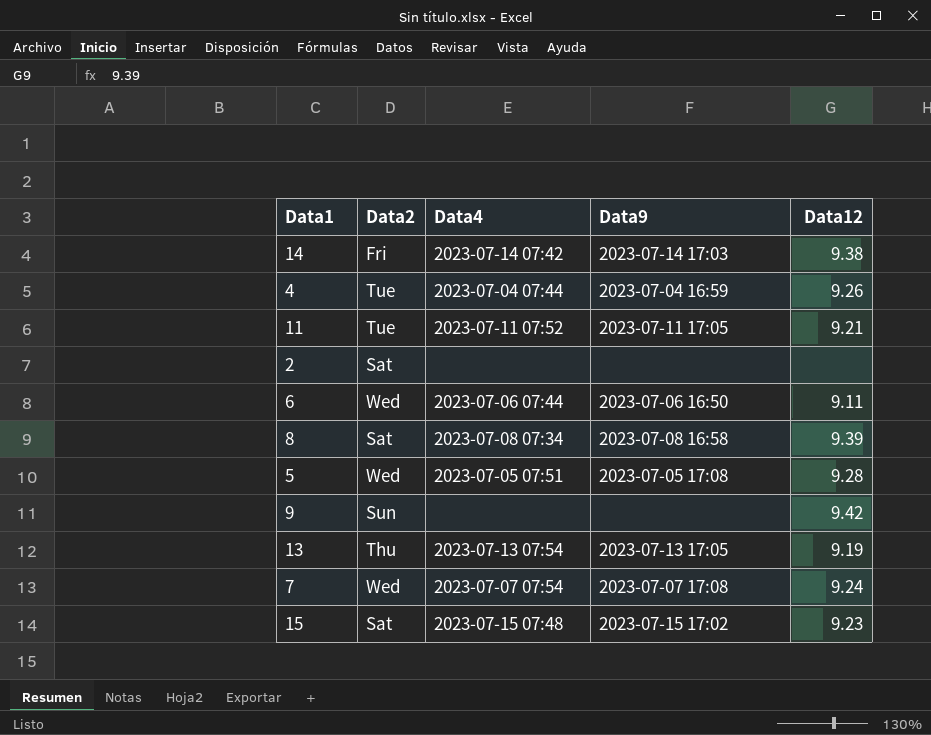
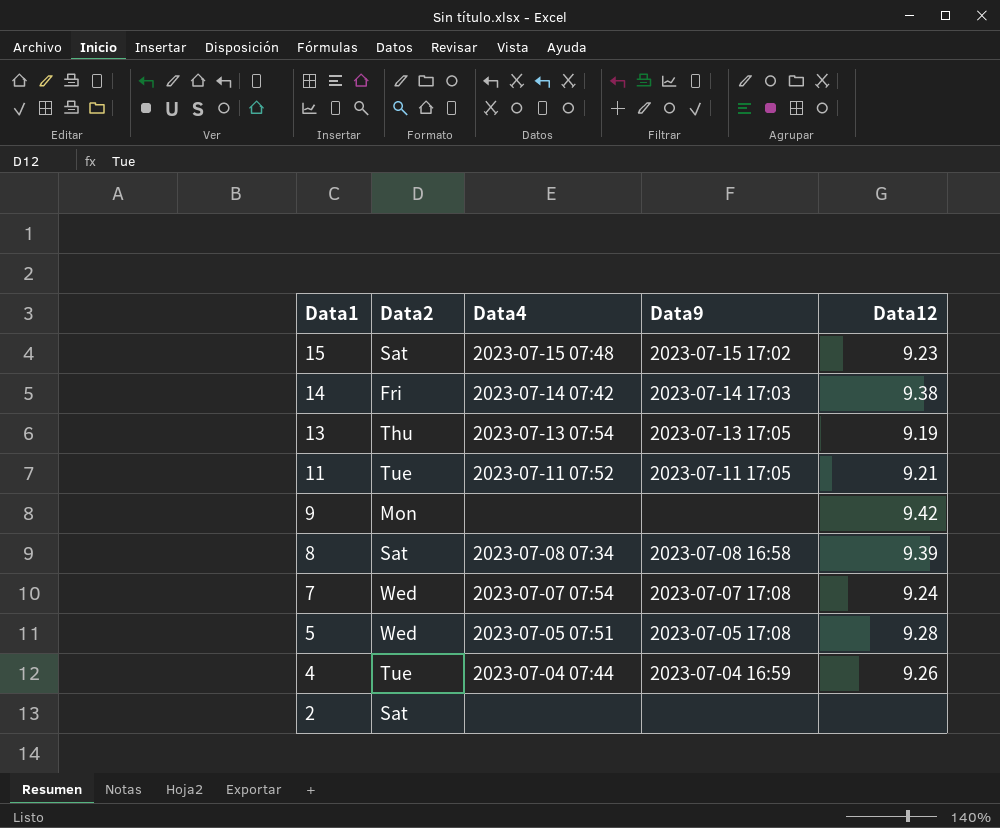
row order: none -> Data1 descending
row 6: Wed | 2023-07-06 07:44 | 2023-07-06 16:50 | 9.11 -> none
9 | Data2: Sun -> Mon

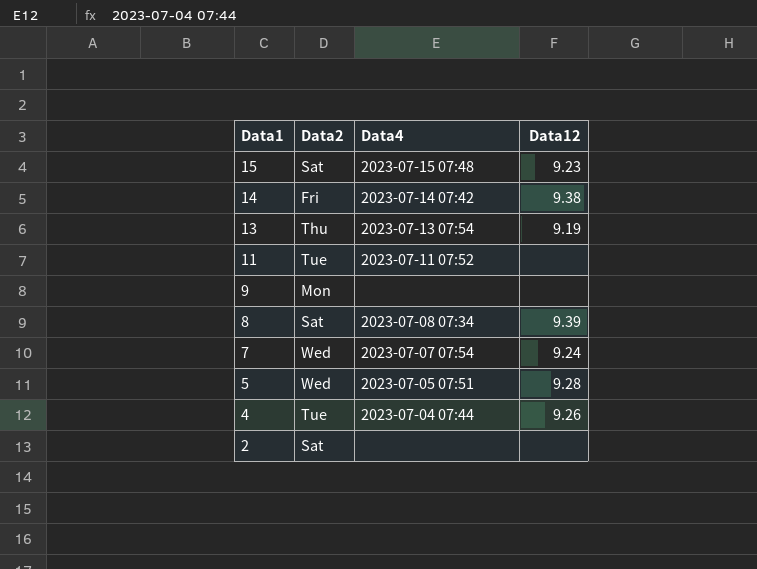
column Data9 | position: 4 -> none
11 | Data12: 9.21 -> none
9 | Data12: 9.42 -> none

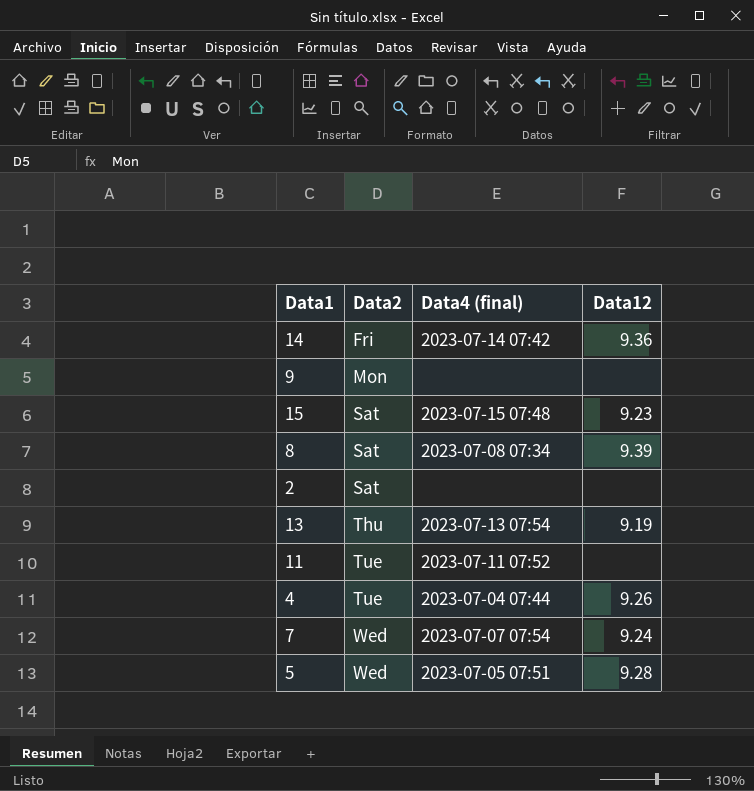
row order: Data1 descending -> Data2 ascending
column name: Data4 -> Data4 (final)
14 | Data12: 9.38 -> 9.36

